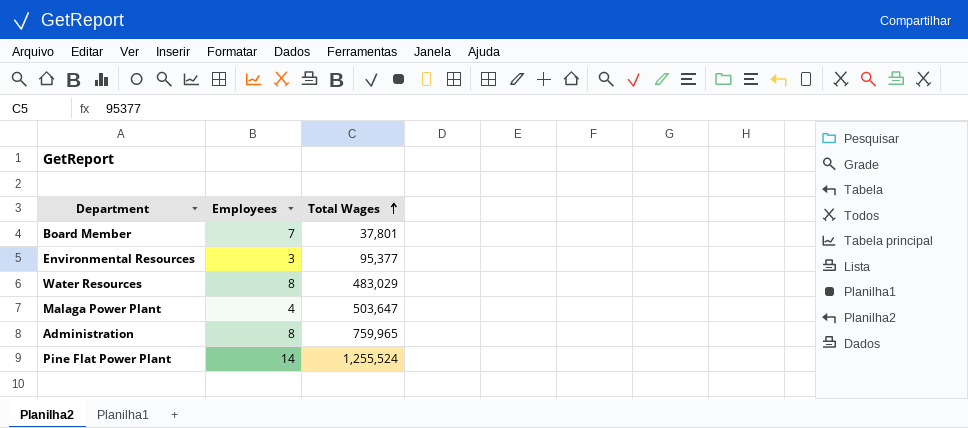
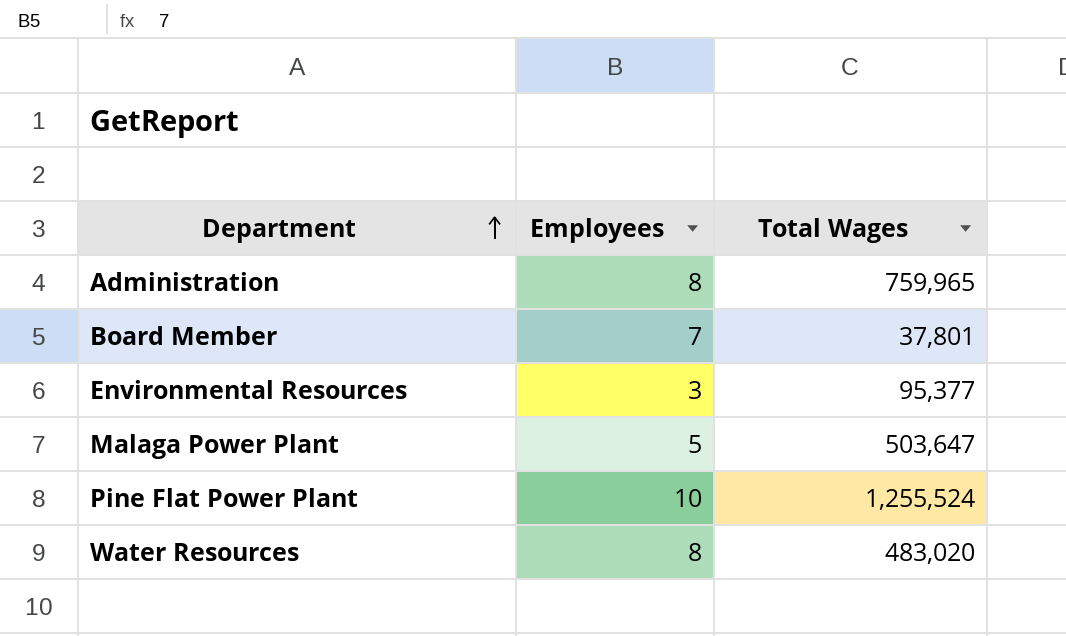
row order: Total Wages ascending -> Department ascending
Malaga Power Plant | Employees: 4 -> 5
Pine Flat Power Plant | Employees: 14 -> 10
Water Resources | Total Wages: 483,029 -> 483,020

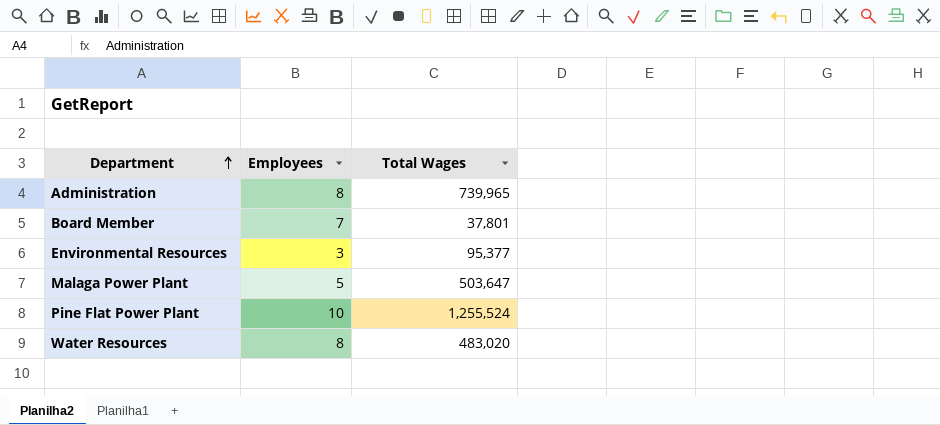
Administration | Total Wages: 759,965 -> 739,965

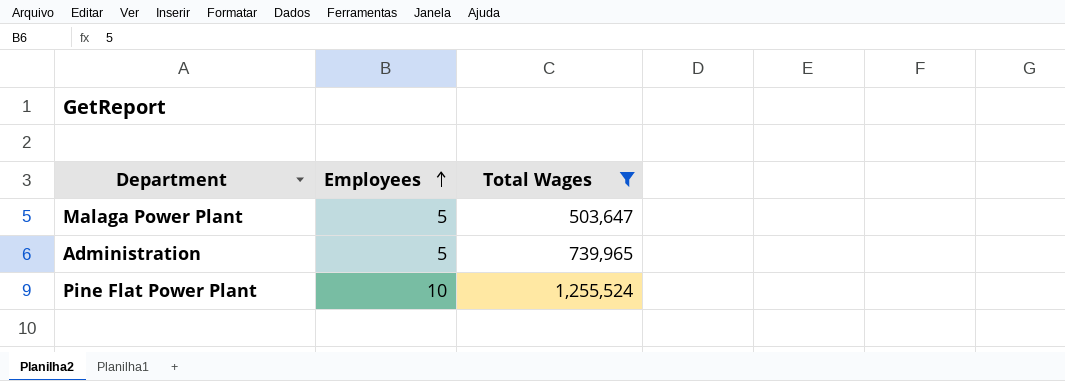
filter: none -> Total Wages >= 503,647
row order: Department ascending -> Employees ascending
Administration | Employees: 8 -> 5

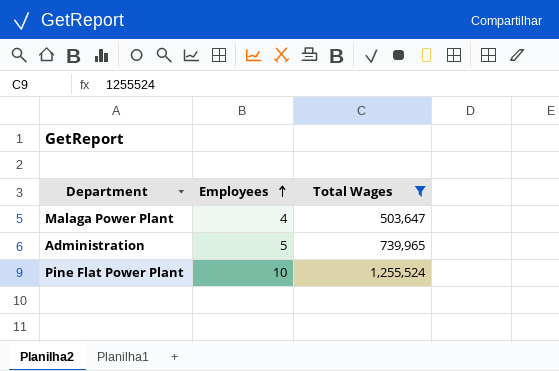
Malaga Power Plant | Employees: 5 -> 4

